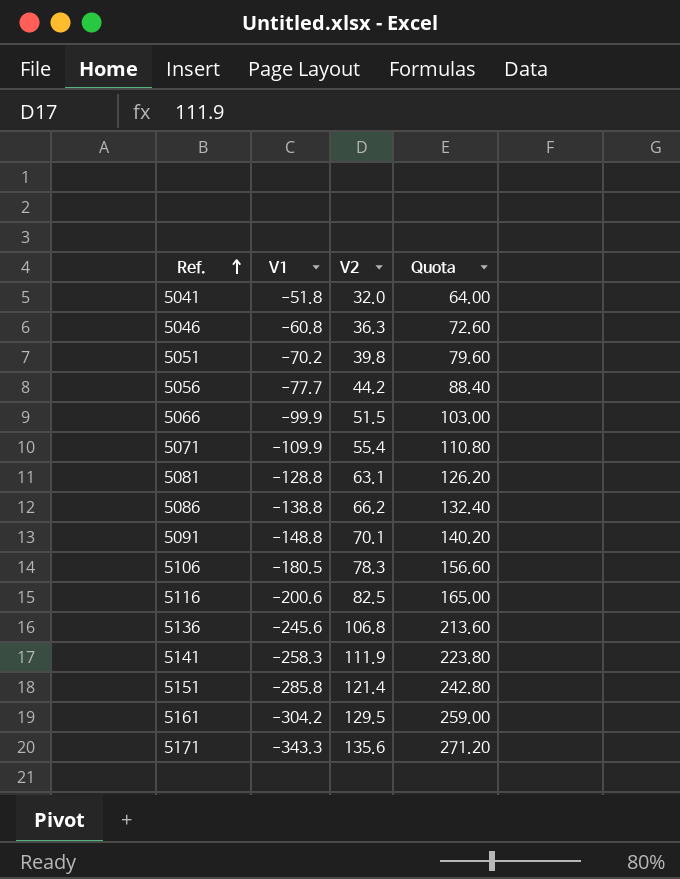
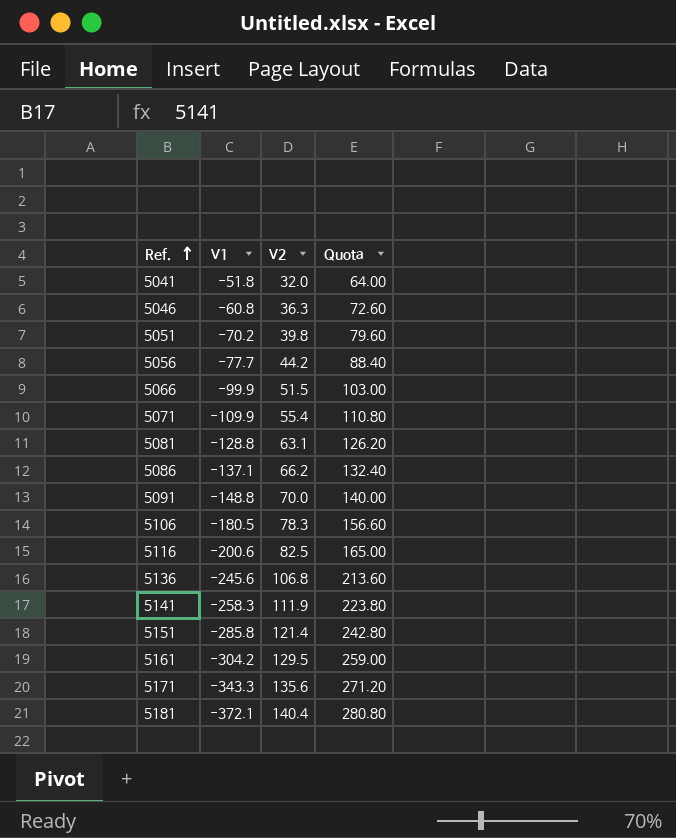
5086 | V1: -138.8 -> -137.1
5091 | V2: 70.1 -> 70.0
5091 | Quota: 140.20 -> 140.00
row 5181: none -> -372.1 | 140.4 | 280.80

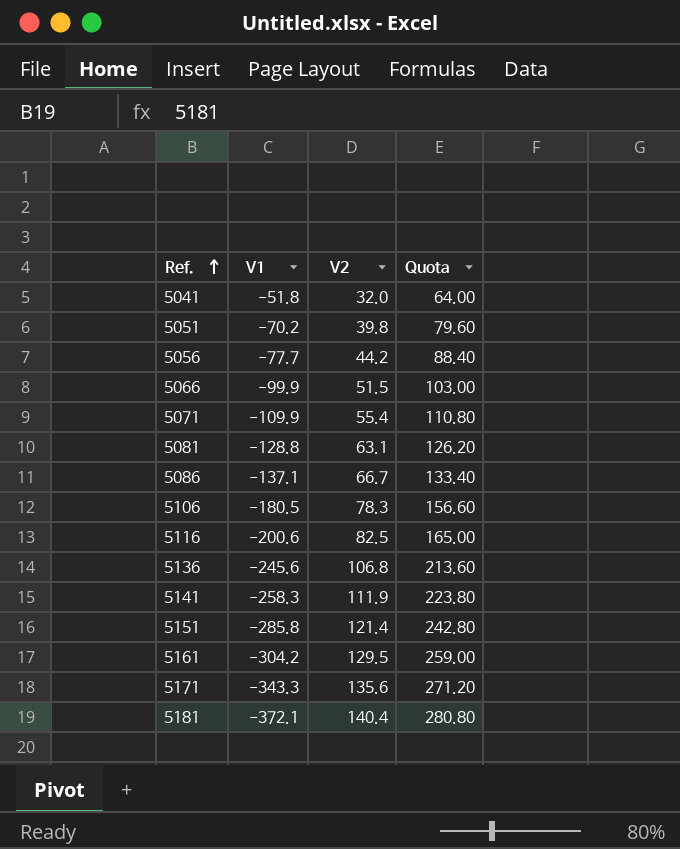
row 5046: -60.8 | 36.3 | 72.60 -> none
row 5091: -148.8 | 70.0 | 140.00 -> none
5086 | V2: 66.2 -> 66.7
5086 | Quota: 132.40 -> 133.40

